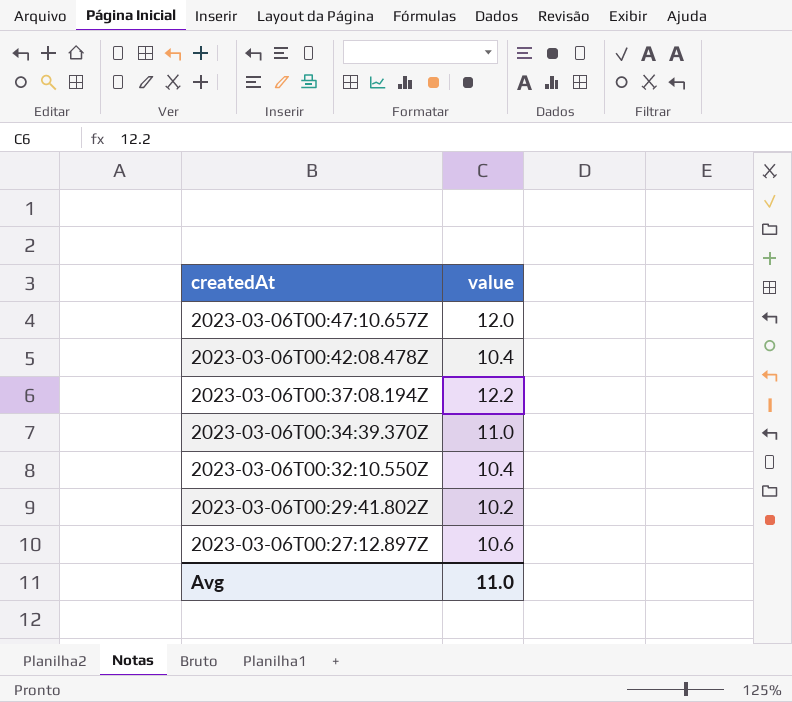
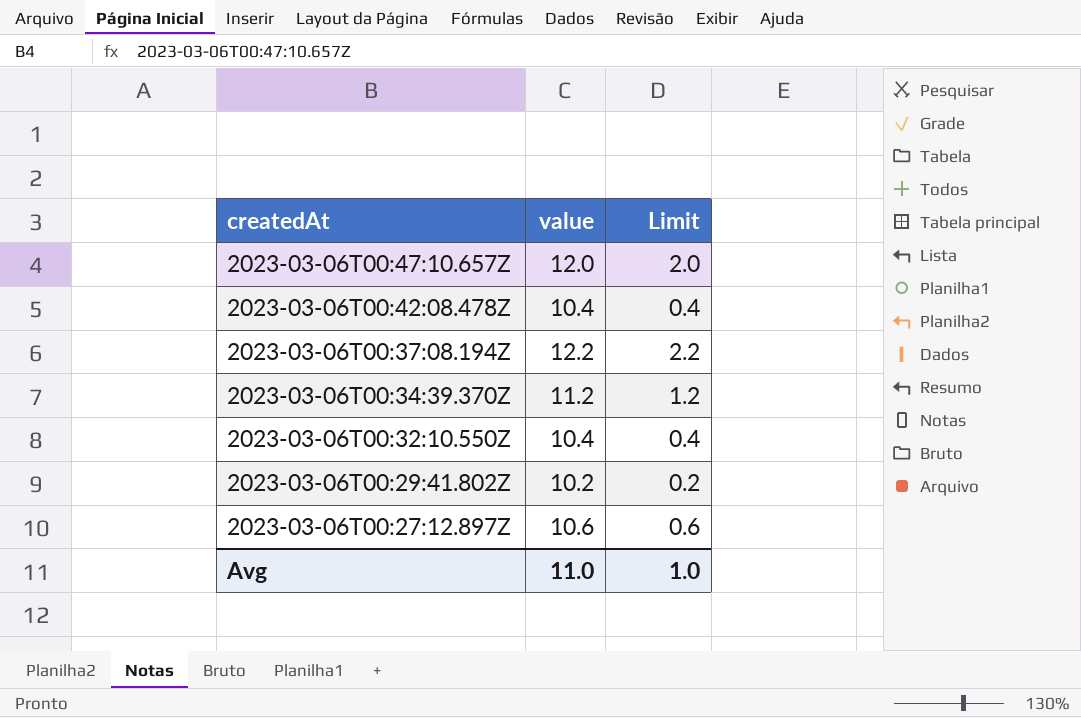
column Limit | formula: none -> [value] - 10
2023-03-06T00:34:39.370Z | value: 11.0 -> 11.2

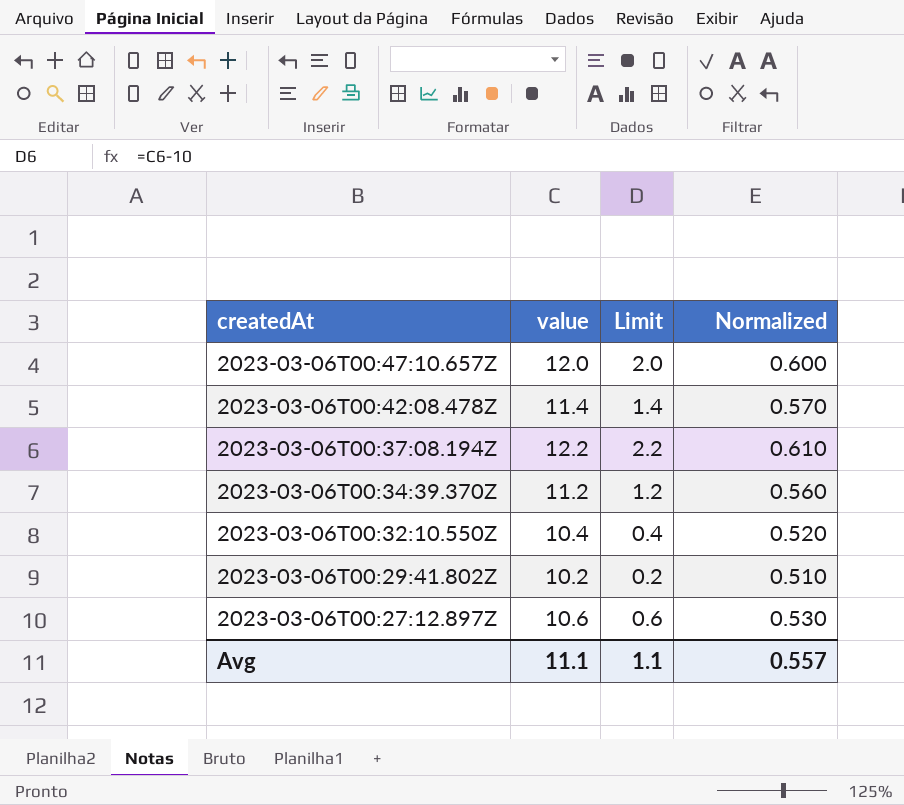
column Normalized | formula: none -> [value] * 0.05
2023-03-06T00:42:08.478Z | value: 10.4 -> 11.4
2023-03-06T00:42:08.478Z | Limit: 0.4 -> 1.4
Avg | value: 11.0 -> 11.1
Avg | Limit: 1.0 -> 1.1

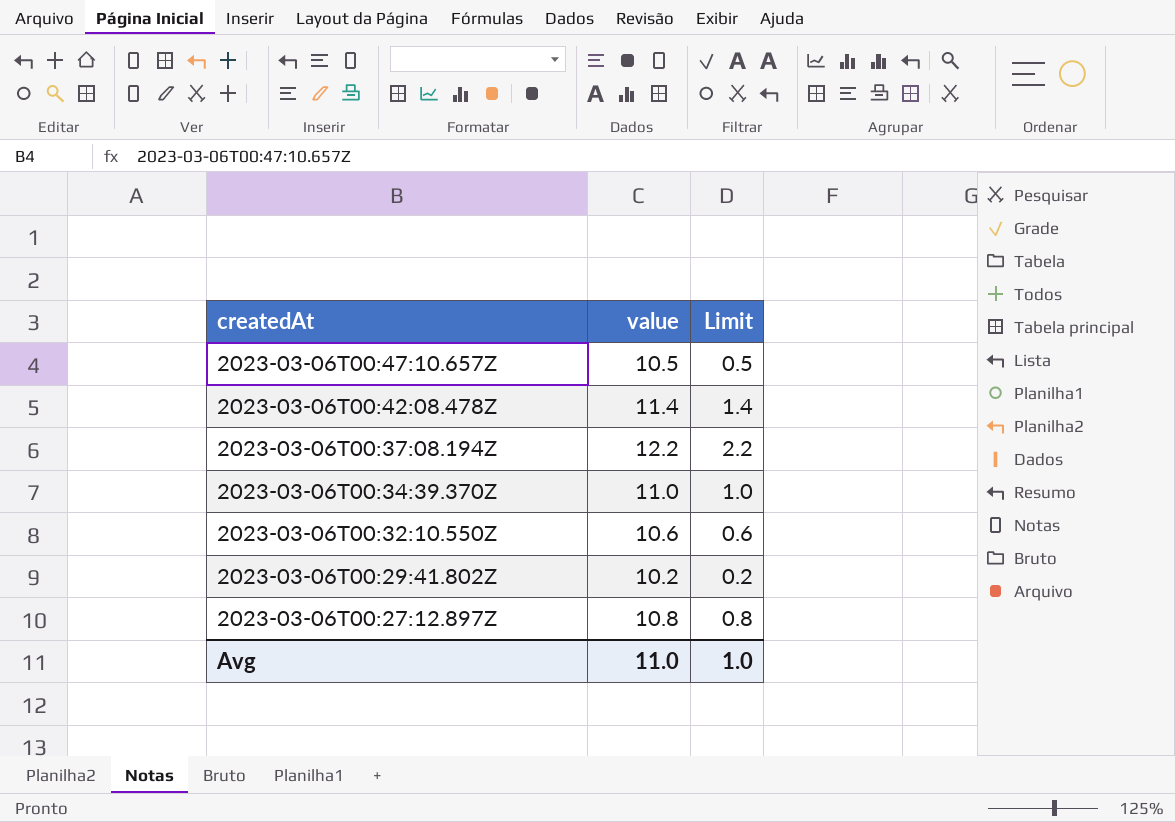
column Normalized | formula: [value] * 0.05 -> none
2023-03-06T00:47:10.657Z | value: 12.0 -> 10.5
2023-03-06T00:47:10.657Z | Limit: 2.0 -> 0.5
2023-03-06T00:34:39.370Z | value: 11.2 -> 11.0
2023-03-06T00:34:39.370Z | Limit: 1.2 -> 1.0
2023-03-06T00:32:10.550Z | value: 10.4 -> 10.6
2023-03-06T00:32:10.550Z | Limit: 0.4 -> 0.6
2023-03-06T00:27:12.897Z | value: 10.6 -> 10.8
2023-03-06T00:27:12.897Z | Limit: 0.6 -> 0.8
Avg | value: 11.1 -> 11.0
Avg | Limit: 1.1 -> 1.0

